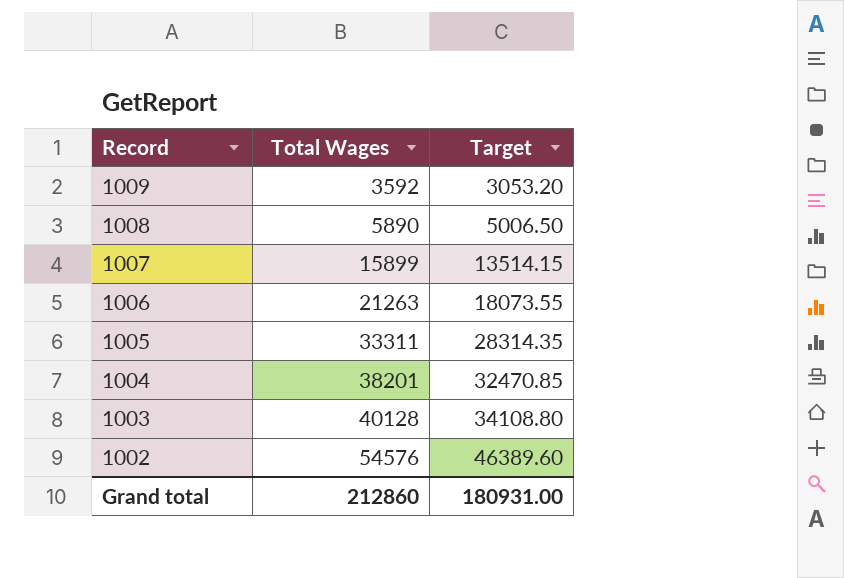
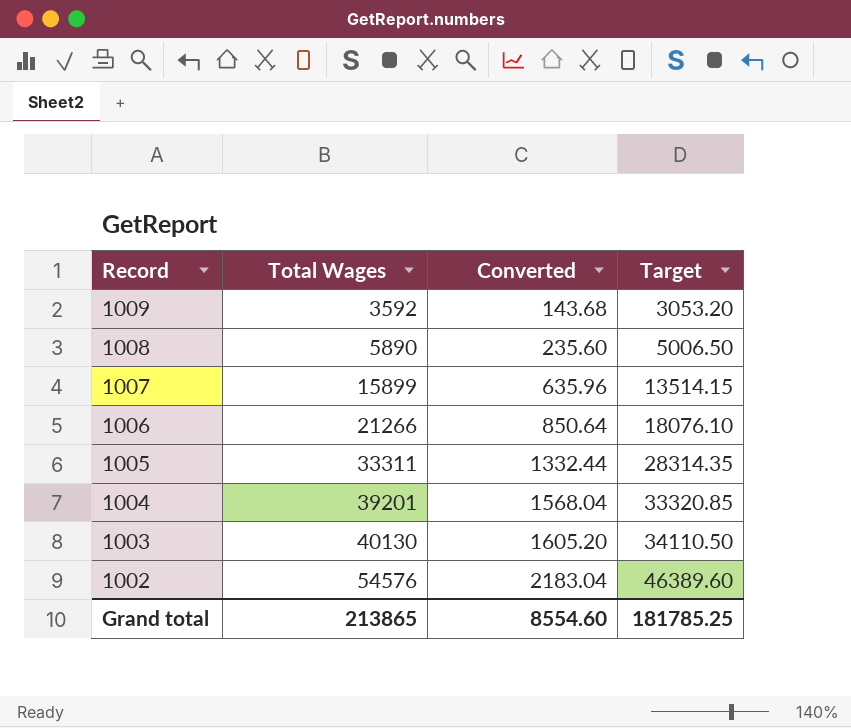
column Converted | formula: none -> [Total Wages] * 0.04
1006 | Total Wages: 21263 -> 21266
1006 | Target: 18073.55 -> 18076.10
1004 | Total Wages: 38201 -> 39201
1004 | Target: 32470.85 -> 33320.85
1003 | Total Wages: 40128 -> 40130
1003 | Target: 34108.80 -> 34110.50
Grand total | Total Wages: 212860 -> 213865
Grand total | Target: 180931.00 -> 181785.25

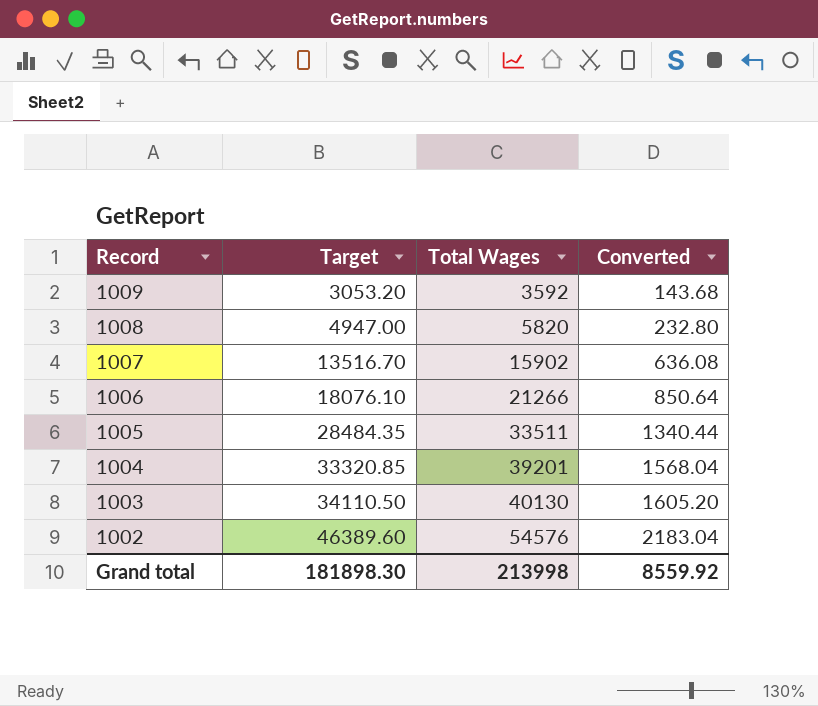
column Target | position: 4 -> 2
1008 | Target: 5006.50 -> 4947.00
1008 | Total Wages: 5890 -> 5820
1008 | Converted: 235.60 -> 232.80
1007 | Target: 13514.15 -> 13516.70
1007 | Total Wages: 15899 -> 15902
1007 | Converted: 635.96 -> 636.08
1005 | Target: 28314.35 -> 28484.35
1005 | Total Wages: 33311 -> 33511
1005 | Converted: 1332.44 -> 1340.44
Grand total | Target: 181785.25 -> 181898.30
Grand total | Total Wages: 213865 -> 213998
Grand total | Converted: 8554.60 -> 8559.92

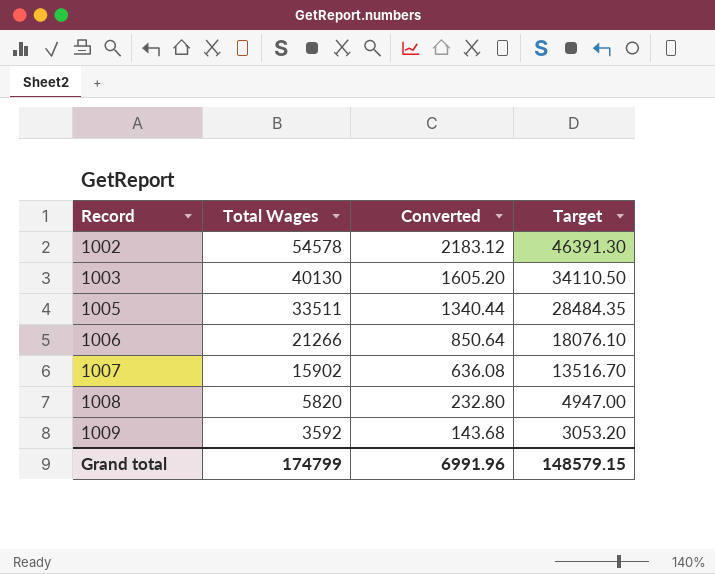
row order: Record descending -> Record ascending
column Target | position: 2 -> 4
row 1004: 33320.85 | 39201 | 1568.04 -> none
1002 | Total Wages: 54576 -> 54578
1002 | Converted: 2183.04 -> 2183.12
1002 | Target: 46389.60 -> 46391.30
Grand total | Total Wages: 213998 -> 174799
Grand total | Converted: 8559.92 -> 6991.96
Grand total | Target: 181898.30 -> 148579.15

